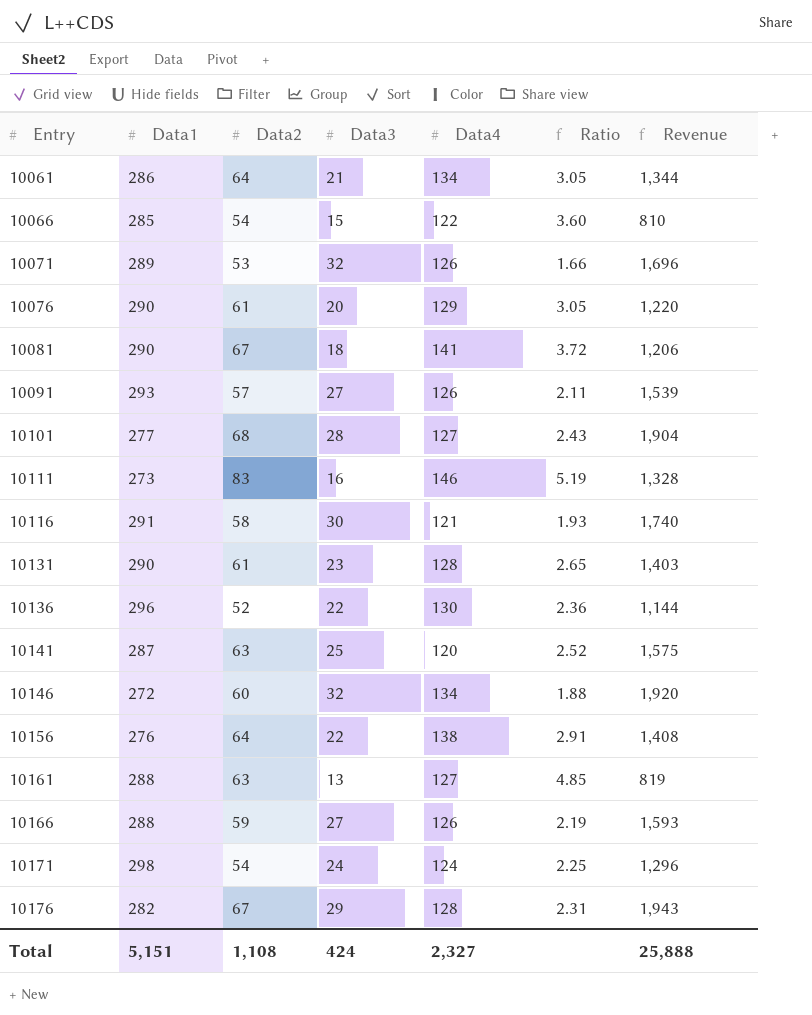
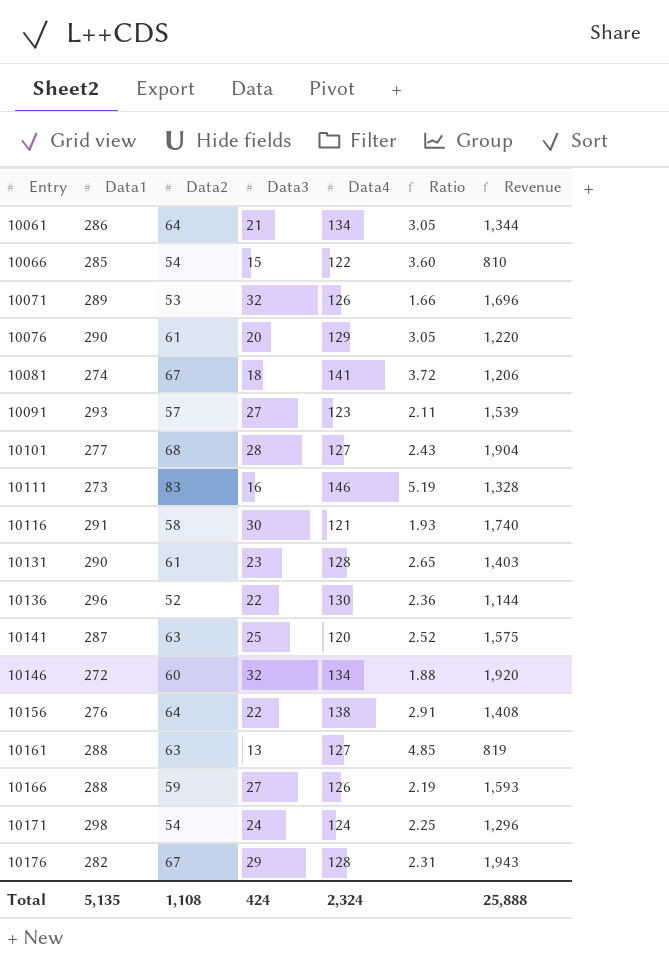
10081 | Data1: 290 -> 274
10091 | Data4: 126 -> 123
Total | Data1: 5,151 -> 5,135
Total | Data4: 2,327 -> 2,324

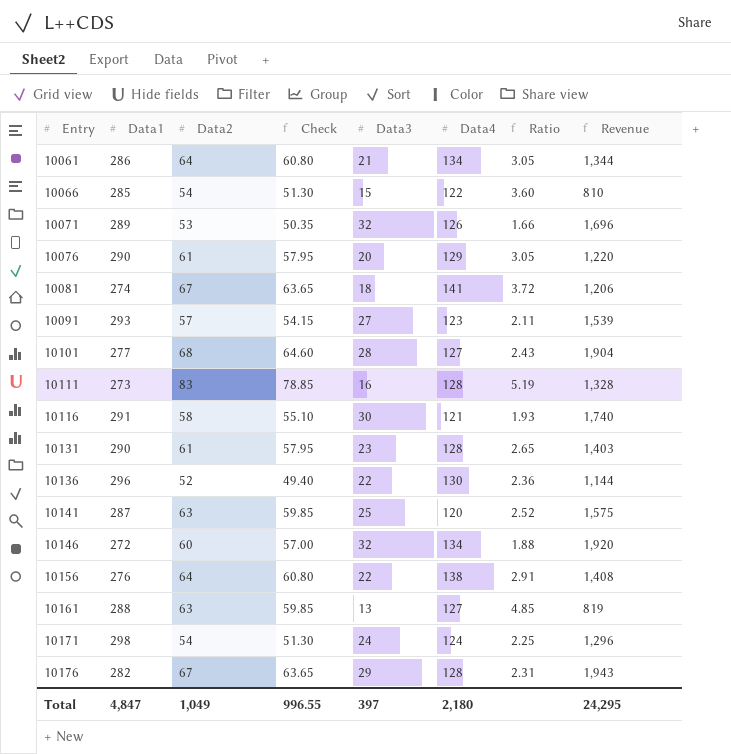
column Check | formula: none -> [Data2] * 0.95
row 10166: 288 | 59 | 27 | 126 | 2.19 | 1,593 -> none
10111 | Data4: 146 -> 128
Total | Data1: 5,135 -> 4,847
Total | Data2: 1,108 -> 1,049
Total | Data3: 424 -> 397
Total | Data4: 2,324 -> 2,180
Total | Revenue: 25,888 -> 24,295

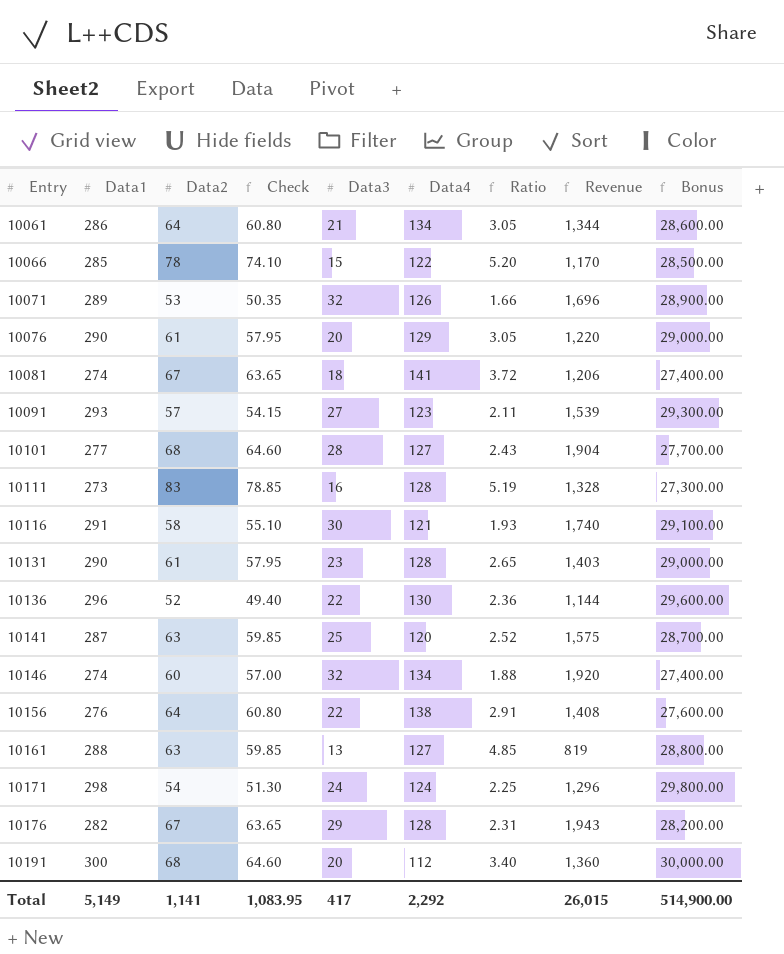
column Bonus | formula: none -> [Data1] * 100
10066 | Data2: 54 -> 78
10066 | Check: 51.30 -> 74.10
10066 | Ratio: 3.60 -> 5.20
10066 | Revenue: 810 -> 1,170
10146 | Data1: 272 -> 274
row 10191: none -> 300 | 68 | 64.60 | 20 | 112 | 3.40 | 1,360 | 30,000.00
Total | Data1: 4,847 -> 5,149
Total | Data2: 1,049 -> 1,141
Total | Check: 996.55 -> 1,083.95
Total | Data3: 397 -> 417
Total | Data4: 2,180 -> 2,292
Total | Revenue: 24,295 -> 26,015

